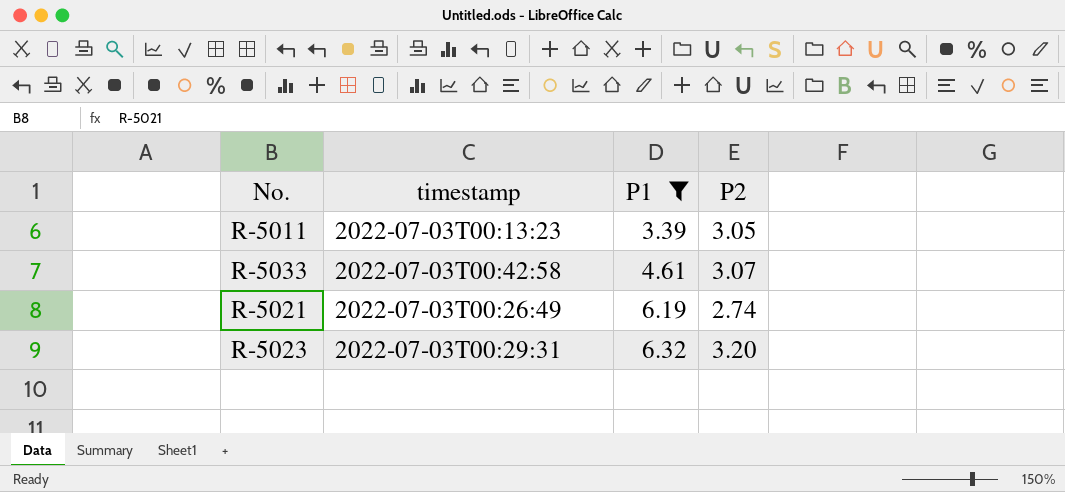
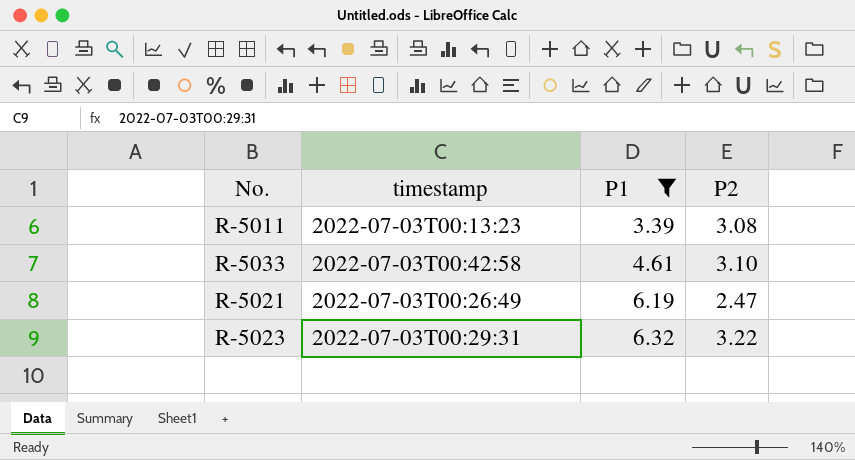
R-5011 | P2: 3.05 -> 3.08
R-5033 | P2: 3.07 -> 3.10
R-5021 | P2: 2.74 -> 2.47
R-5023 | P2: 3.20 -> 3.22

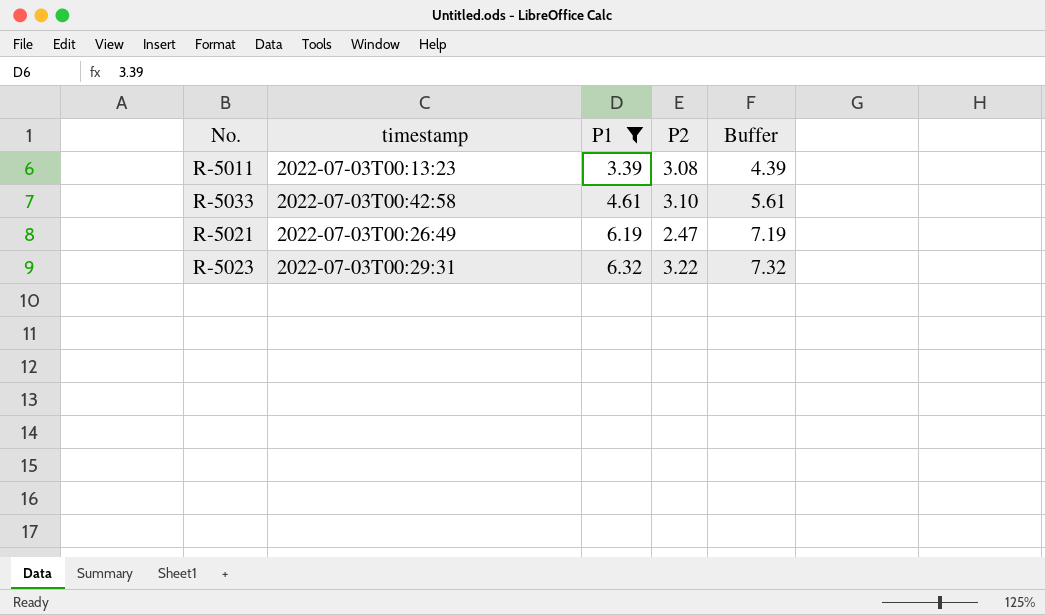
column Buffer | formula: none -> [P1] + 1

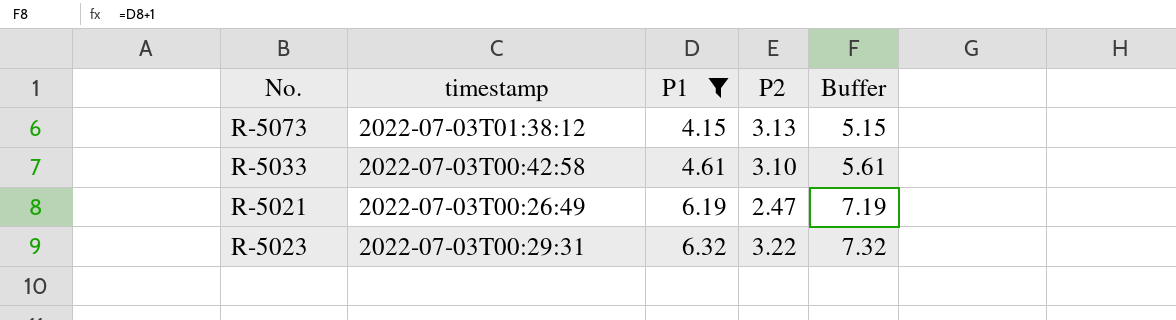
row R-5011: 2022-07-03T00:13:23 | 3.39 | 3.08 | 4.39 -> none
row R-5073: none -> 2022-07-03T01:38:12 | 4.15 | 3.13 | 5.15

